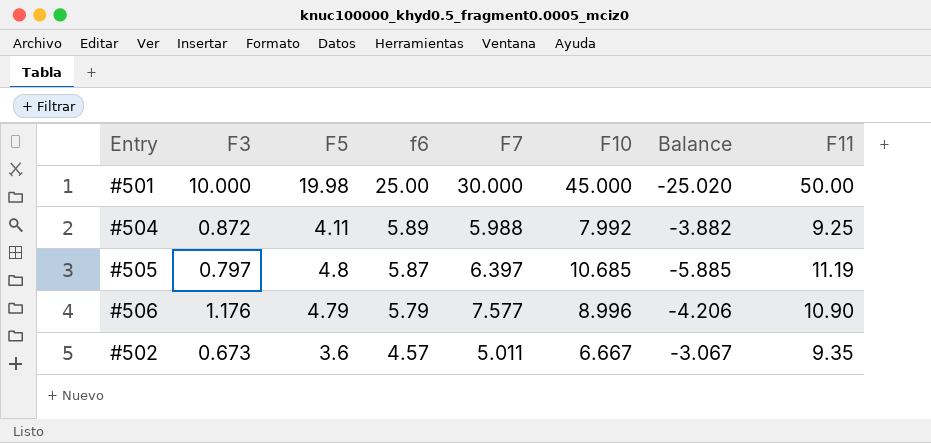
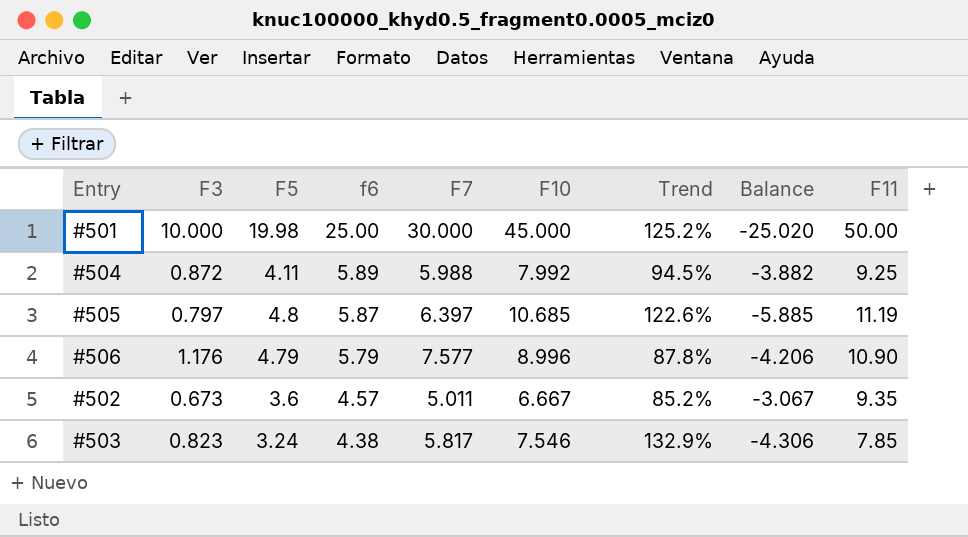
column Trend | formula: none -> ([F10] - [F5]) / [F5]
row #503: none -> 0.823 | 3.24 | 4.38 | 5.817 | 7.546 | 132.9% | -4.306 | 7.85

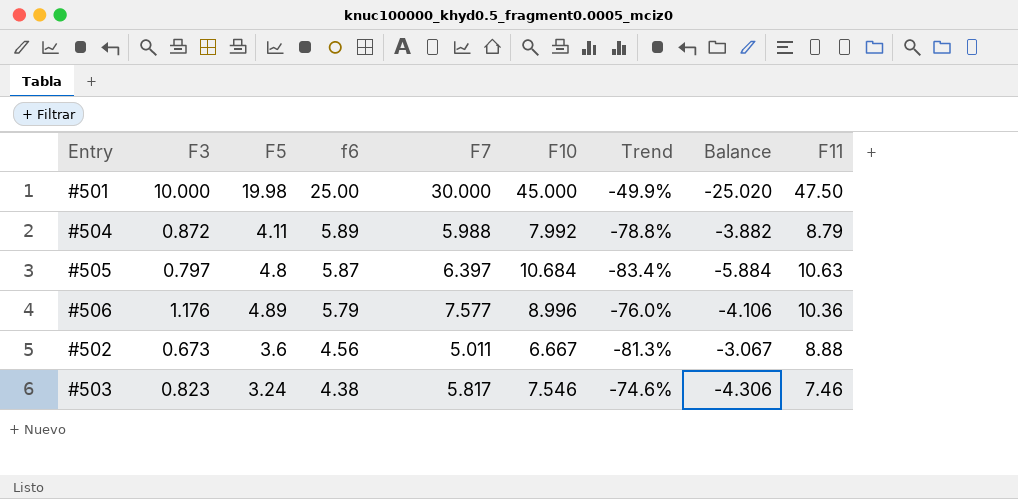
column Trend | formula: ([F10] - [F5]) / [F5] -> ([F3] - [F5]) / [F5]
#501 | F11: 50.00 -> 47.50
#504 | F11: 9.25 -> 8.79
#505 | F10: 10.685 -> 10.684
#505 | Balance: -5.885 -> -5.884
#505 | F11: 11.19 -> 10.63
#506 | F5: 4.79 -> 4.89
#506 | Balance: -4.206 -> -4.106
#506 | F11: 10.90 -> 10.36
#502 | f6: 4.57 -> 4.56
#502 | F11: 9.35 -> 8.88
#503 | F11: 7.85 -> 7.46

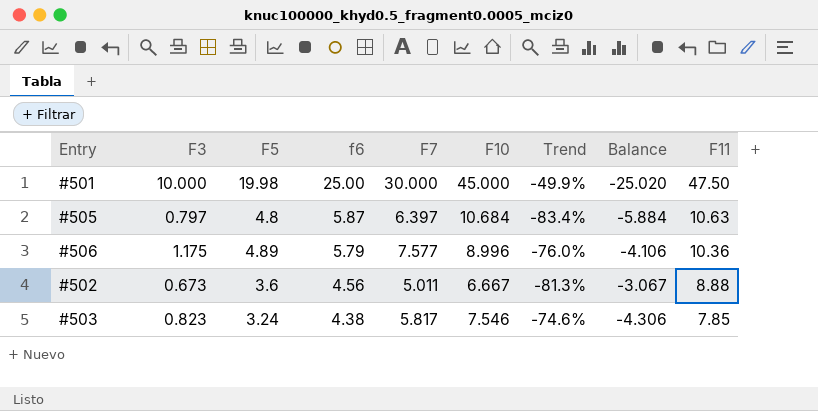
row #504: 0.872 | 4.11 | 5.89 | 5.988 | 7.992 | -78.8% | -3.882 | 8.79 -> none
#506 | F3: 1.176 -> 1.175
#503 | F11: 7.46 -> 7.85

